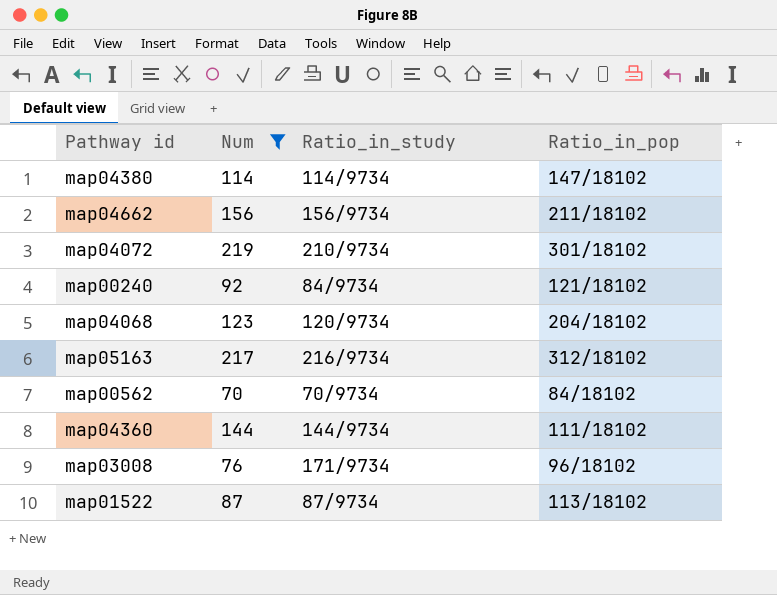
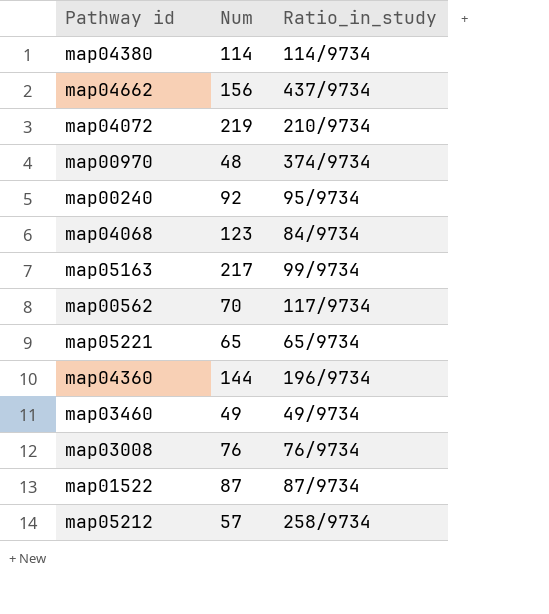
filter: Num >= 70 -> none
column Ratio_in_pop | position: 4 -> none
map04662 | Ratio_in_study: 156/9734 -> 437/9734
map00240 | Ratio_in_study: 84/9734 -> 95/9734
map04068 | Ratio_in_study: 120/9734 -> 84/9734
map05163 | Ratio_in_study: 216/9734 -> 99/9734
map00562 | Ratio_in_study: 70/9734 -> 117/9734
map04360 | Ratio_in_study: 144/9734 -> 196/9734
map03008 | Ratio_in_study: 171/9734 -> 76/9734

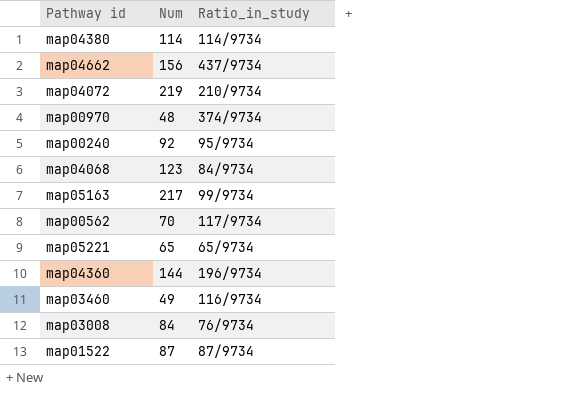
row map05212: 57 | 258/9734 -> none
map03460 | Ratio_in_study: 49/9734 -> 116/9734
map03008 | Num: 76 -> 84

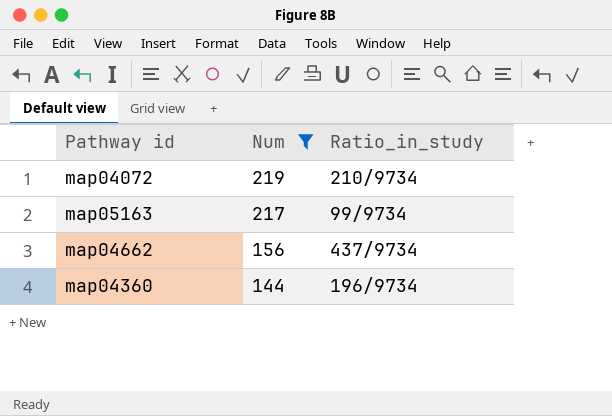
filter: none -> Num >= 144
row order: none -> Num descending

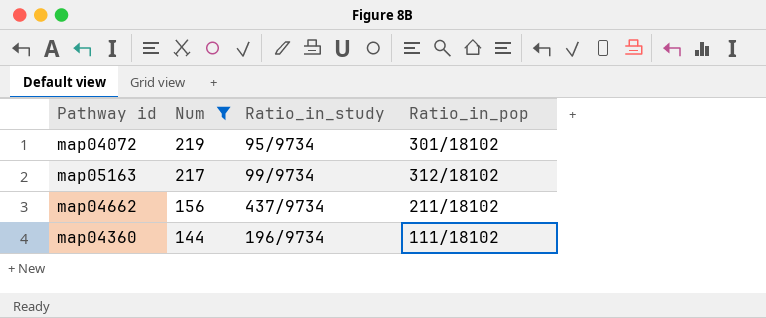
column Ratio_in_pop | position: none -> 4
map04072 | Ratio_in_study: 210/9734 -> 95/9734

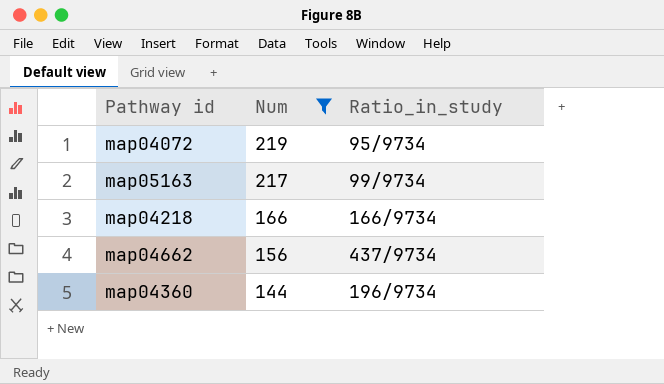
column Ratio_in_pop | position: 4 -> none
row map04218: none -> 166 | 166/9734

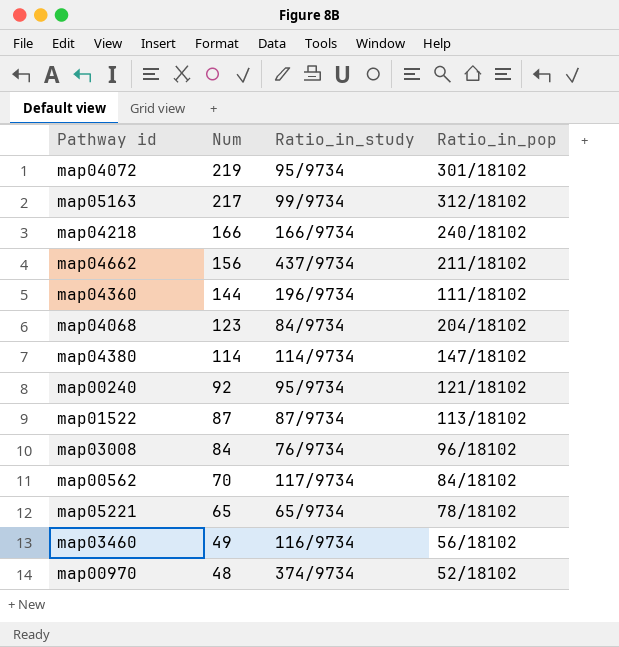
filter: Num >= 144 -> none
column Ratio_in_pop | position: none -> 4

